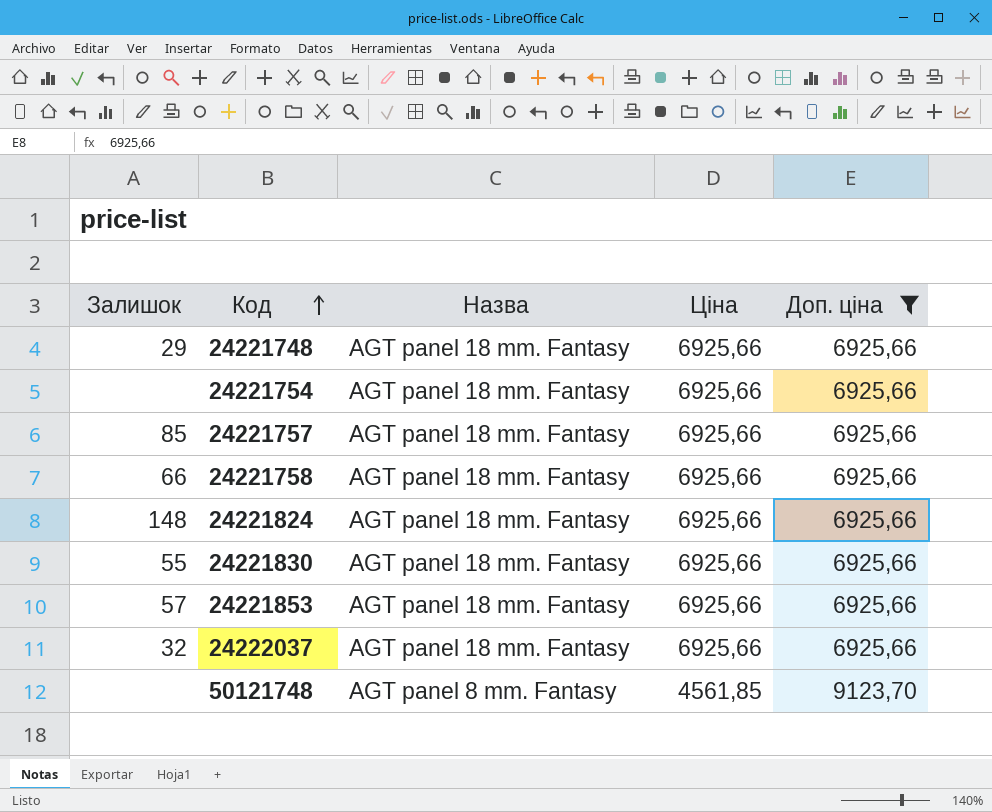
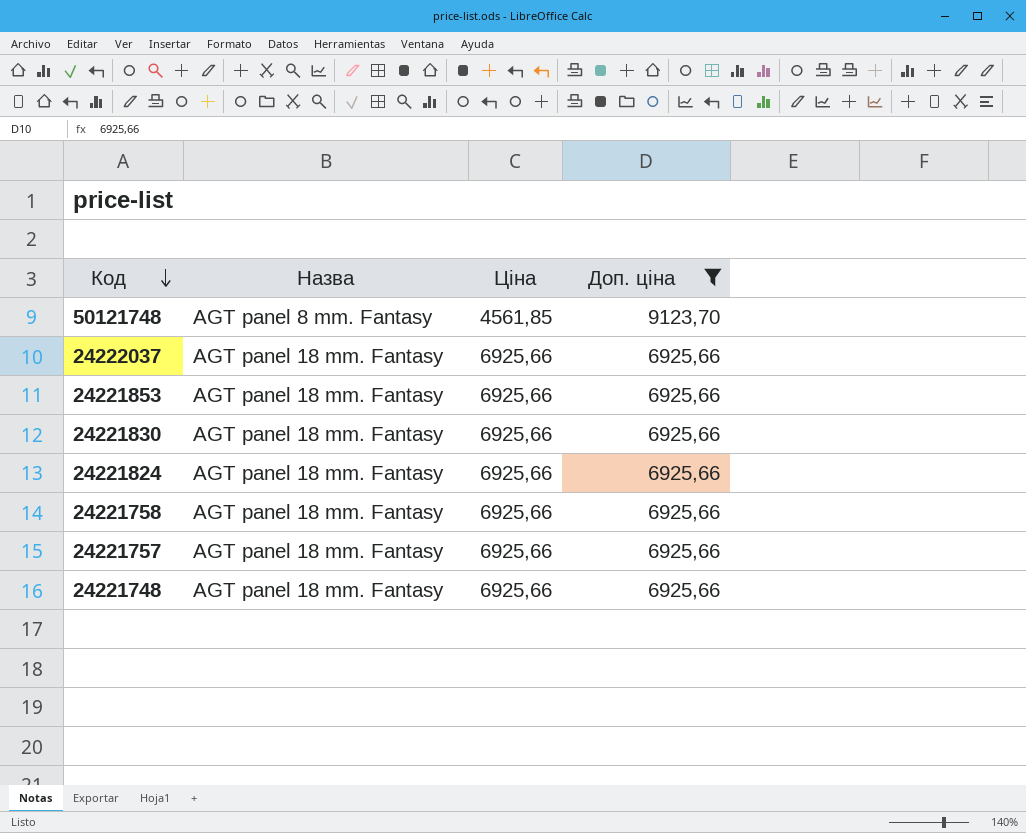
row order: Код ascending -> Код descending
column Залишок | position: 1 -> none
row 24221754: none | AGT panel 18 mm. Fantasy | 6925,66 | 6925,66 -> none

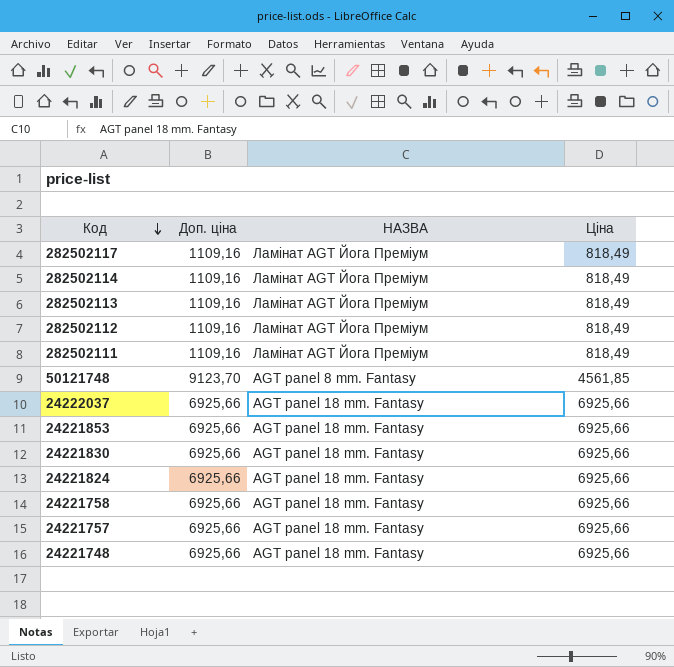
filter: Доп. ціна != 1109,16 -> none
column Доп. ціна | position: 4 -> 2
column name: Назва -> НАЗВА

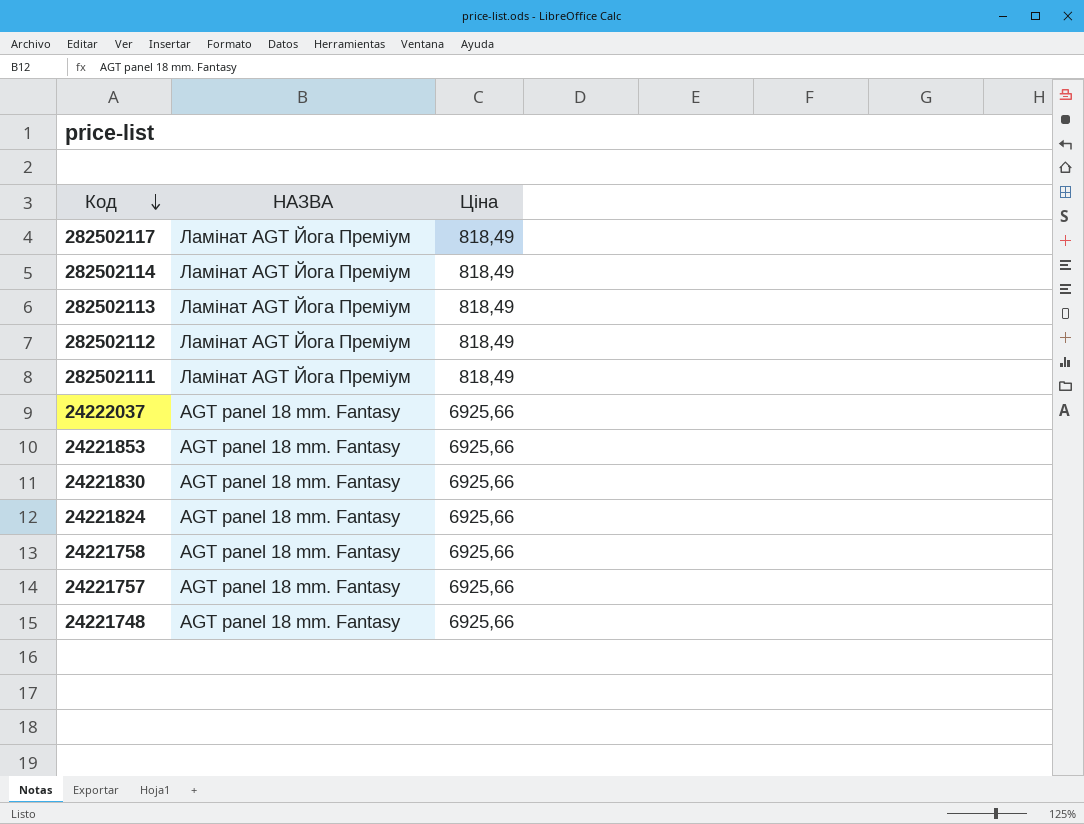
column Доп. ціна | position: 2 -> none
row 50121748: 9123,70 | AGT panel 8 mm. Fantasy | 4561,85 -> none

